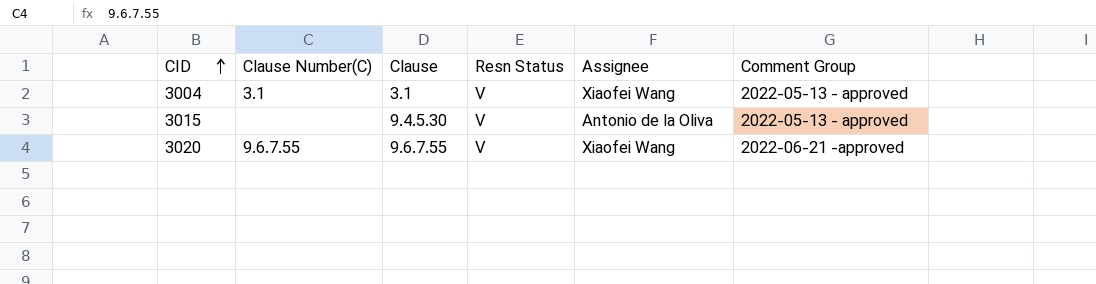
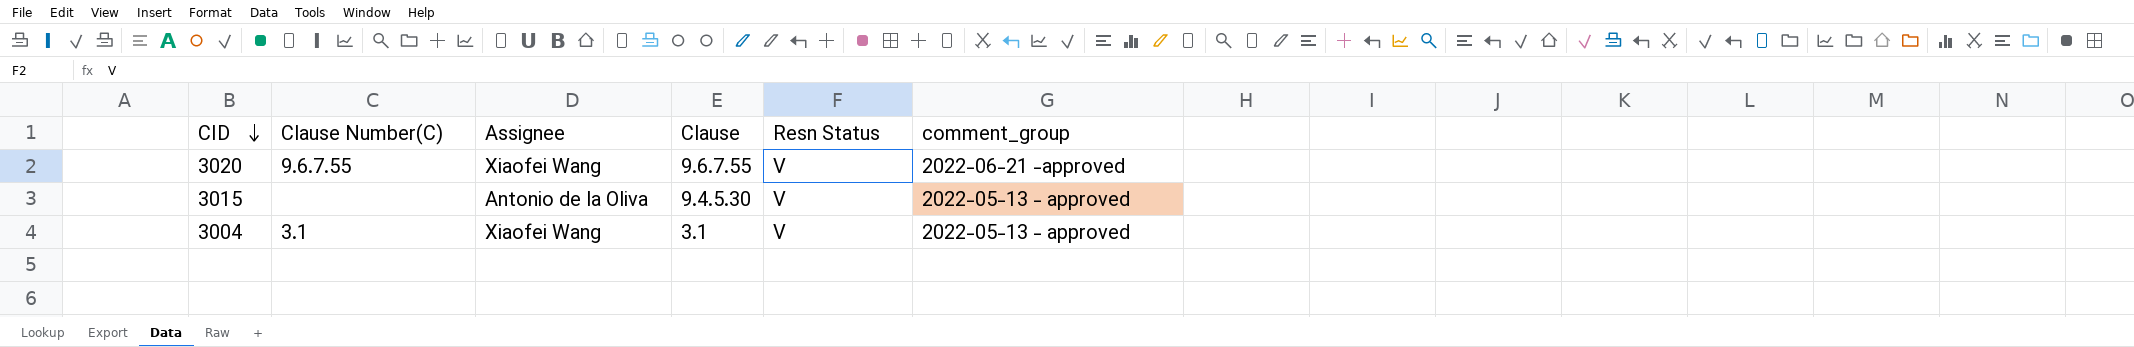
row order: CID ascending -> CID descending
column Assignee | position: 5 -> 3
column name: Comment Group -> comment_group

